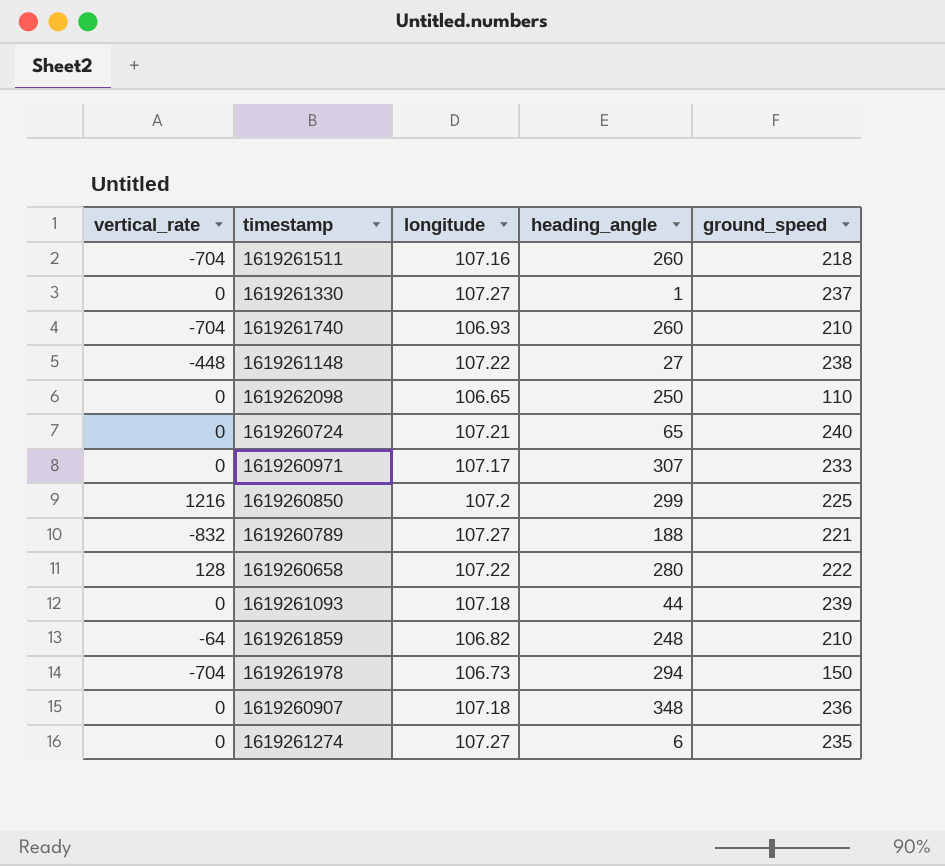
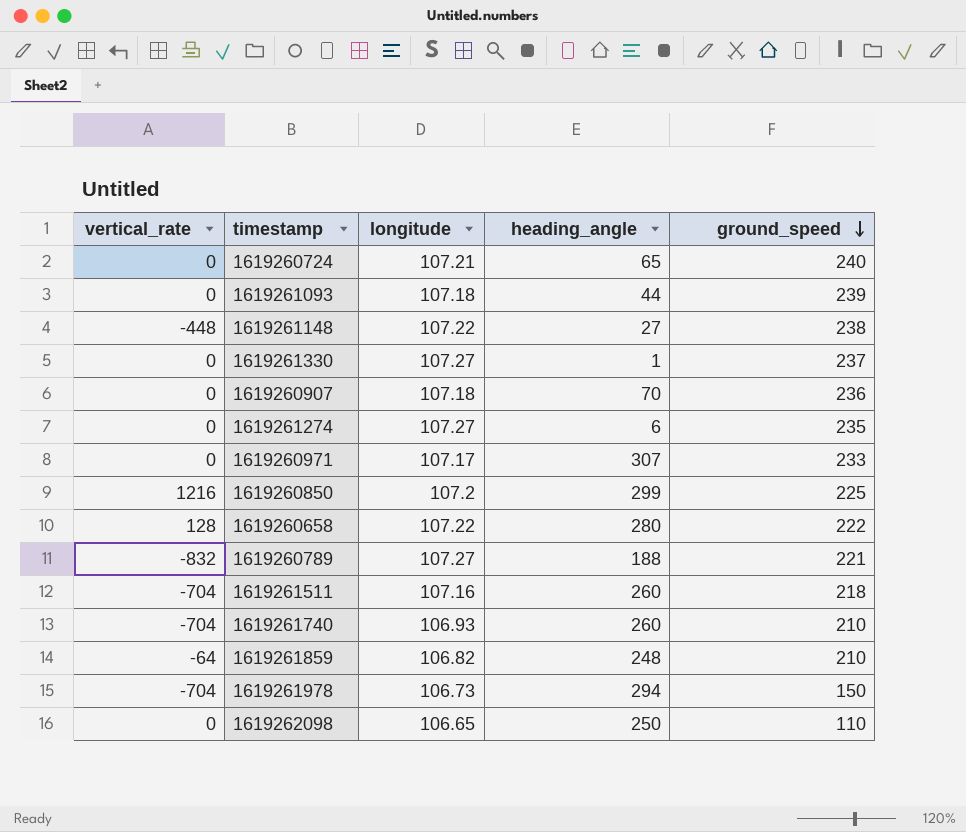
row order: none -> ground_speed descending
1619260907 | heading_angle: 348 -> 70

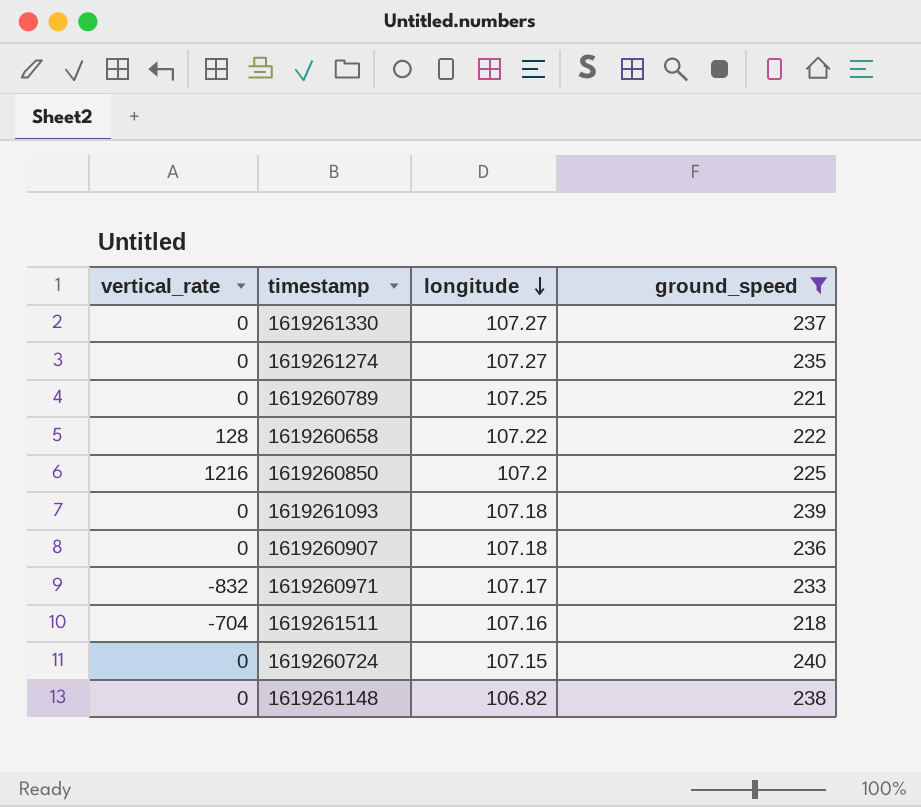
filter: none -> ground_speed >= 218
row order: ground_speed descending -> longitude descending
column heading_angle | position: 4 -> none
1619260789 | vertical_rate: -832 -> 0
1619260789 | longitude: 107.27 -> 107.25
1619260971 | vertical_rate: 0 -> -832
1619260724 | longitude: 107.21 -> 107.15
1619261148 | vertical_rate: -448 -> 0
1619261148 | longitude: 107.22 -> 106.82

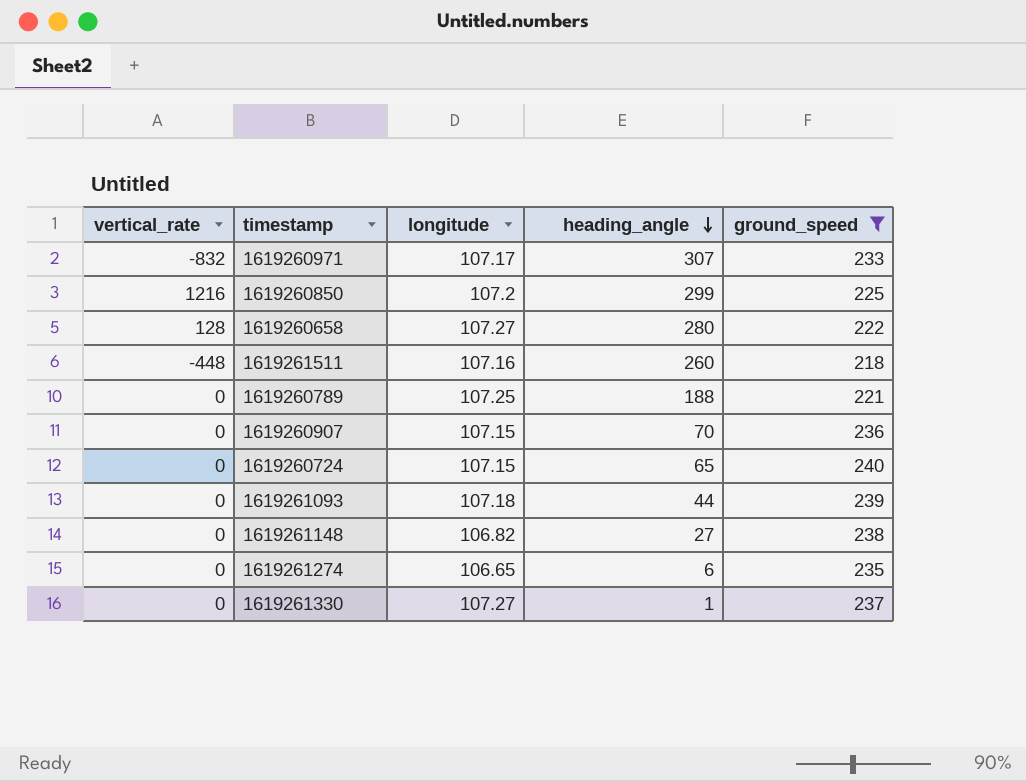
row order: longitude descending -> heading_angle descending
column heading_angle | position: none -> 4
1619260658 | longitude: 107.22 -> 107.27
1619261511 | vertical_rate: -704 -> -448
1619260907 | longitude: 107.18 -> 107.15
1619261274 | longitude: 107.27 -> 106.65

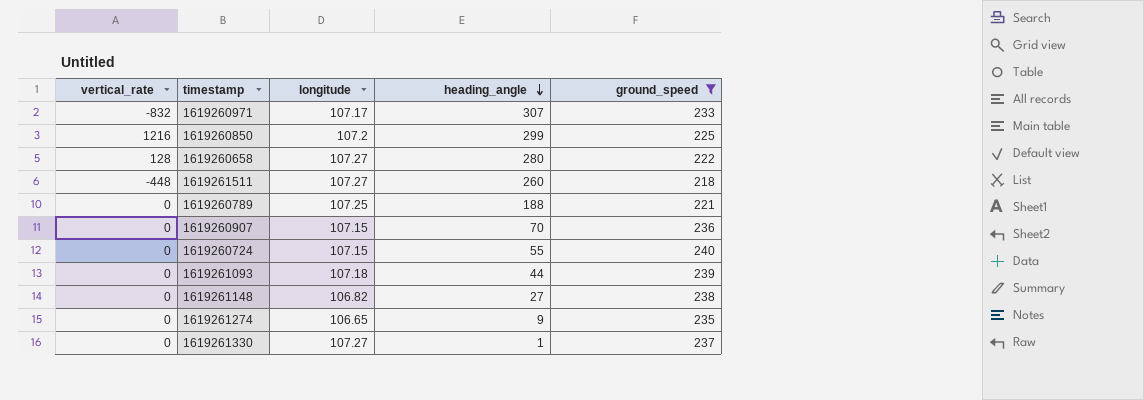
1619261511 | longitude: 107.16 -> 107.27
1619260724 | heading_angle: 65 -> 55
1619261274 | heading_angle: 6 -> 9

